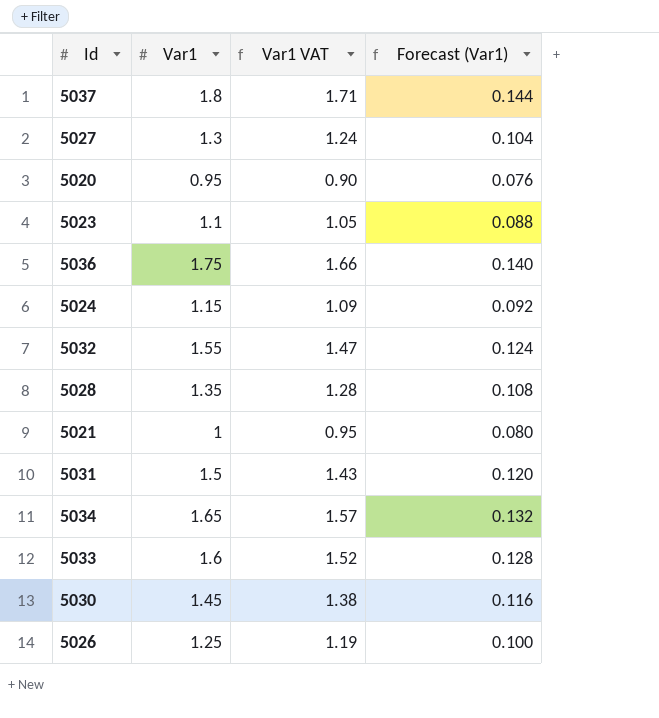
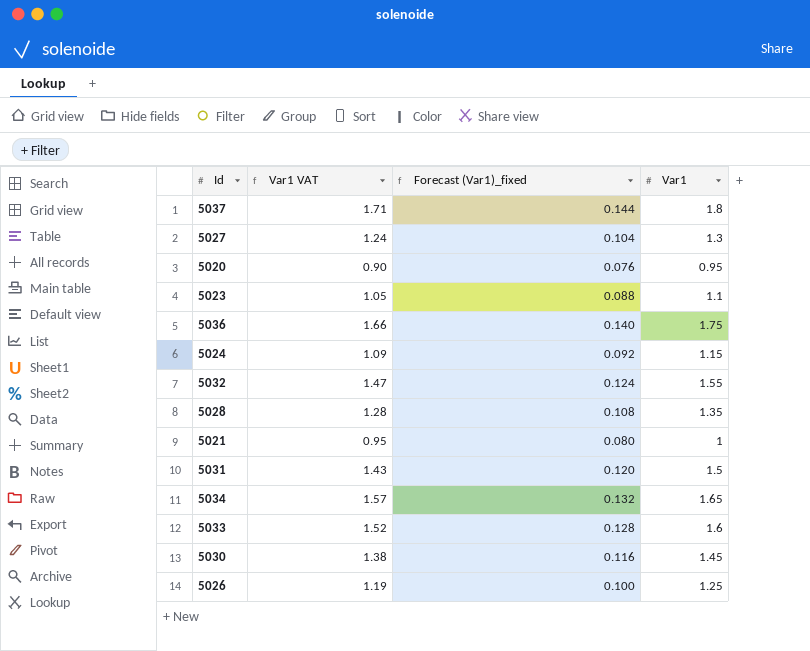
column name: Forecast (Var1) -> Forecast (Var1)_fixed
column Var1 | position: 2 -> 4

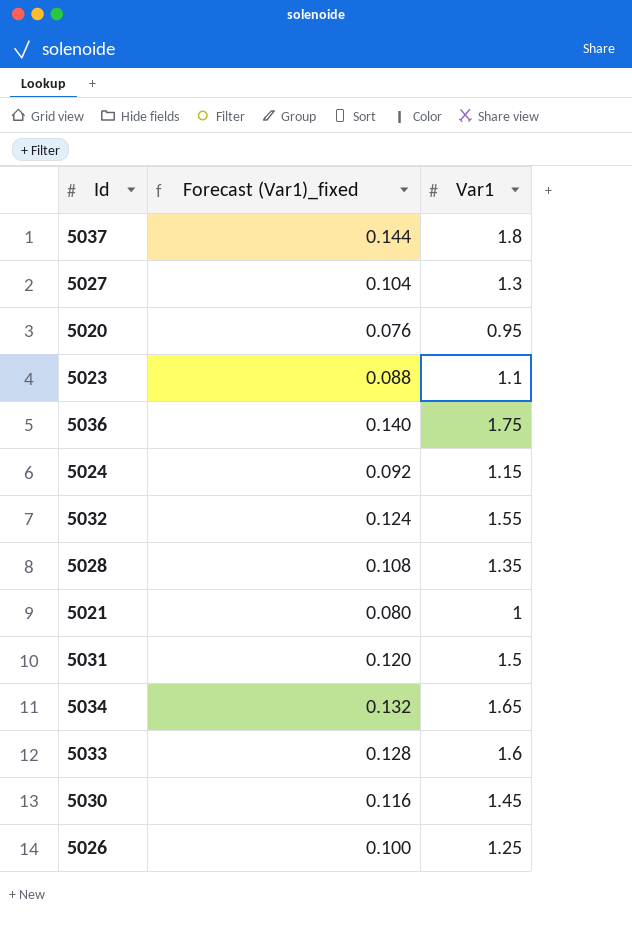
column Var1 VAT | formula: [Var1] * 0.95 -> none

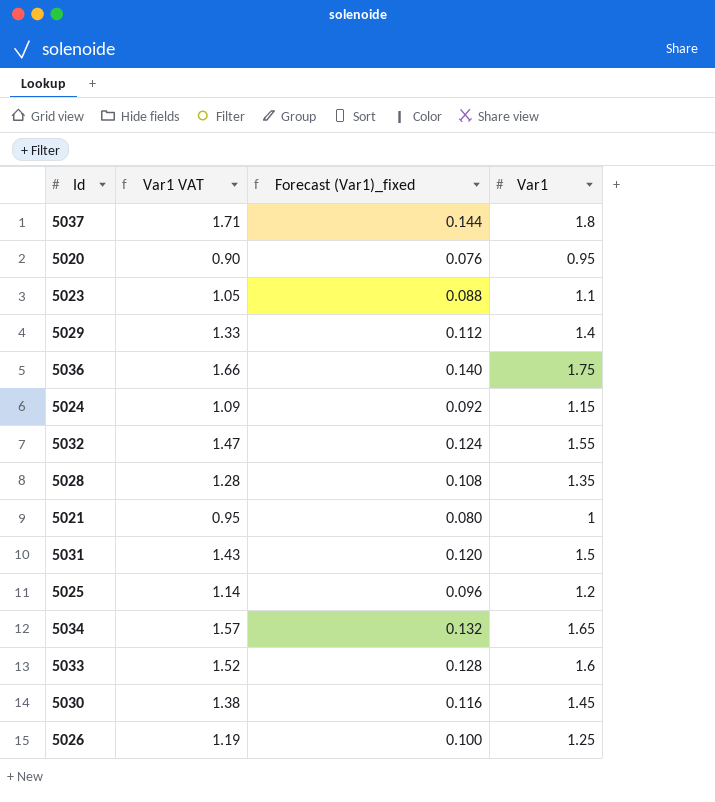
column Var1 VAT | formula: none -> [Var1] * 0.95
row 5027: 0.104 | 1.3 -> none
row 5029: none -> 1.33 | 0.112 | 1.4
row 5025: none -> 1.14 | 0.096 | 1.2

